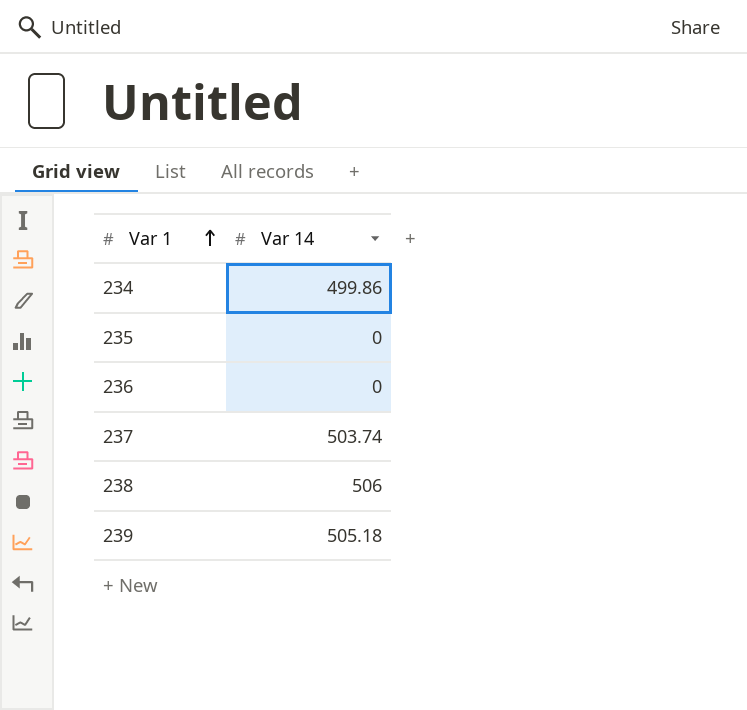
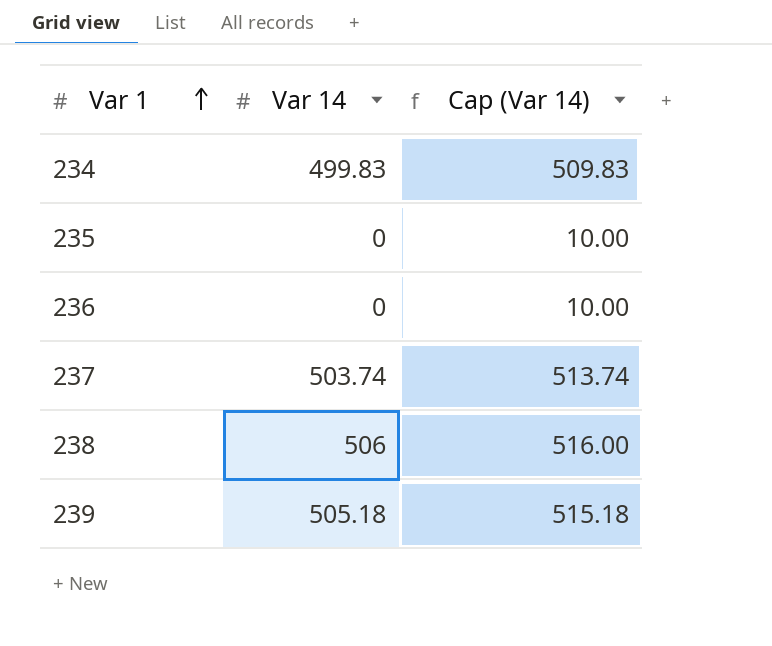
column Cap (Var 14) | formula: none -> [Var 14] + 10
234 | Var 14: 499.86 -> 499.83

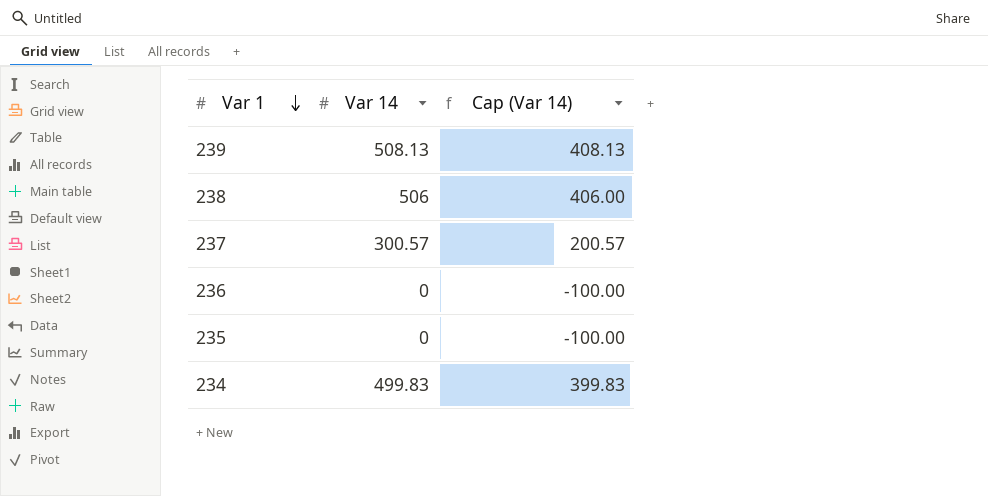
row order: Var 1 ascending -> Var 1 descending
column Cap (Var 14) | formula: [Var 14] + 10 -> [Var 14] - 100
239 | Var 14: 505.18 -> 508.13
237 | Var 14: 503.74 -> 300.57

